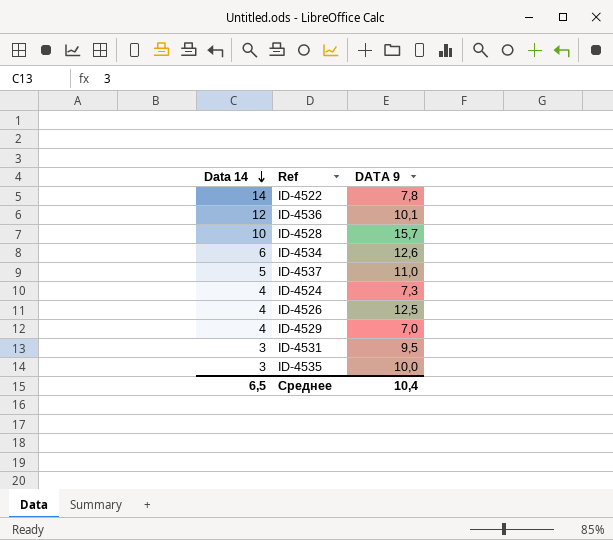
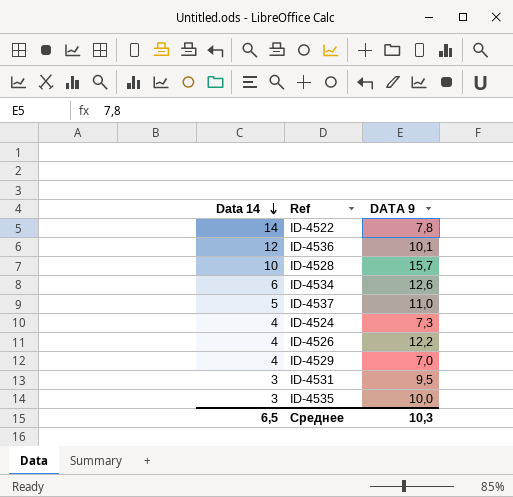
ID-4526 | DATA 9: 12,5 -> 12,2
Среднее | DATA 9: 10,4 -> 10,3

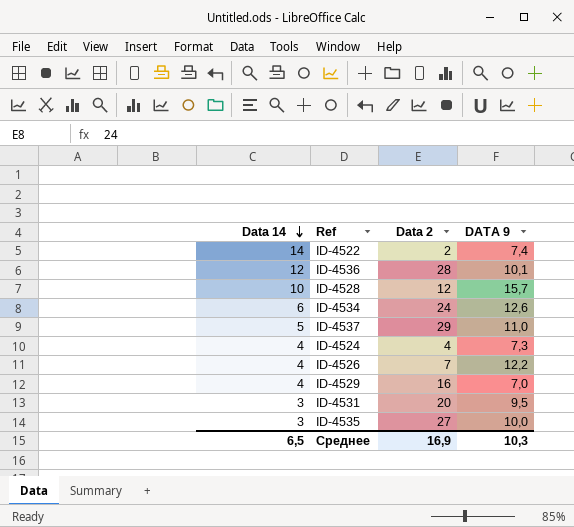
column Data 2 | position: none -> 3
ID-4522 | DATA 9: 7,8 -> 7,4

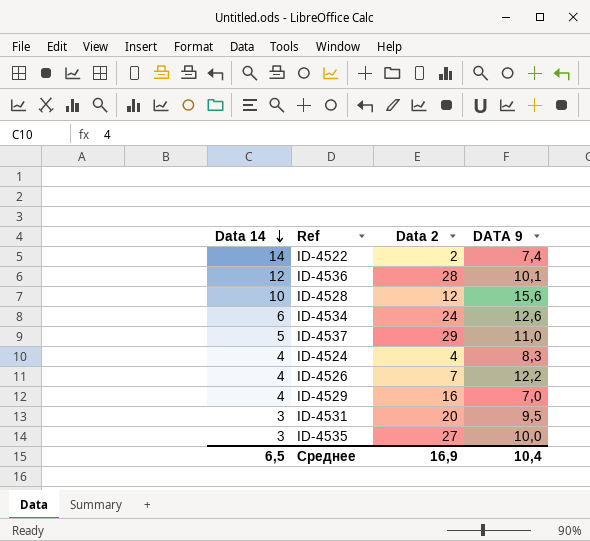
ID-4528 | DATA 9: 15,7 -> 15,6
ID-4524 | DATA 9: 7,3 -> 8,3
Среднее | DATA 9: 10,3 -> 10,4

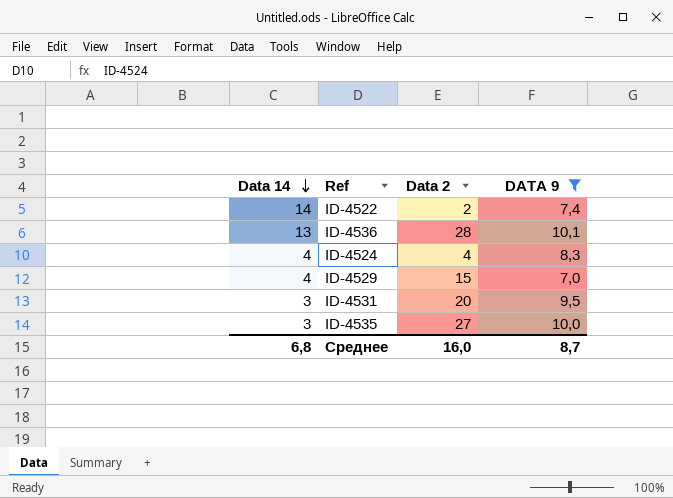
filter: none -> DATA 9 <= 10,1
ID-4536 | Data 14: 12 -> 13
ID-4529 | Data 2: 16 -> 15
Среднее | Data 14: 6,5 -> 6,8
Среднее | Data 2: 16,9 -> 16,0
Среднее | DATA 9: 10,4 -> 8,7

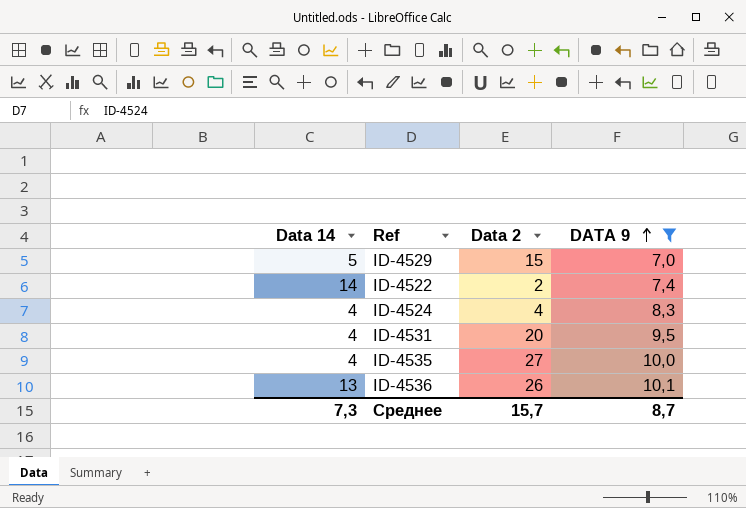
row order: Data 14 descending -> DATA 9 ascending
ID-4529 | Data 14: 4 -> 5
ID-4531 | Data 14: 3 -> 4
ID-4535 | Data 14: 3 -> 4
ID-4536 | Data 2: 28 -> 26
Среднее | Data 14: 6,8 -> 7,3
Среднее | Data 2: 16,0 -> 15,7

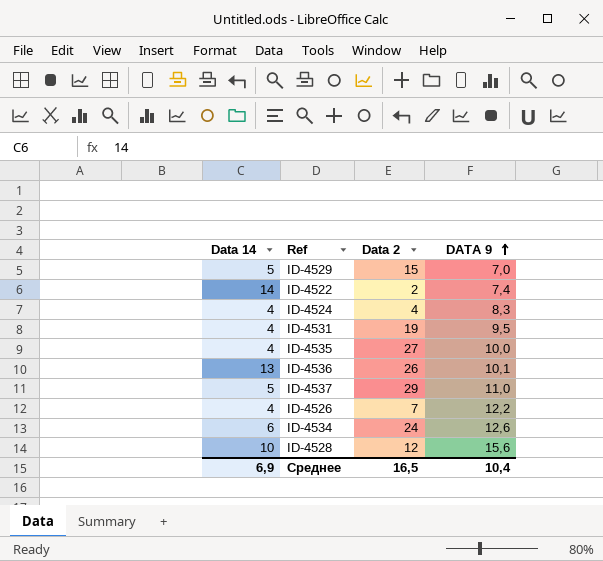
filter: DATA 9 <= 10,1 -> none
ID-4531 | Data 2: 20 -> 19
Среднее | Data 14: 7,3 -> 6,9
Среднее | Data 2: 15,7 -> 16,5
Среднее | DATA 9: 8,7 -> 10,4

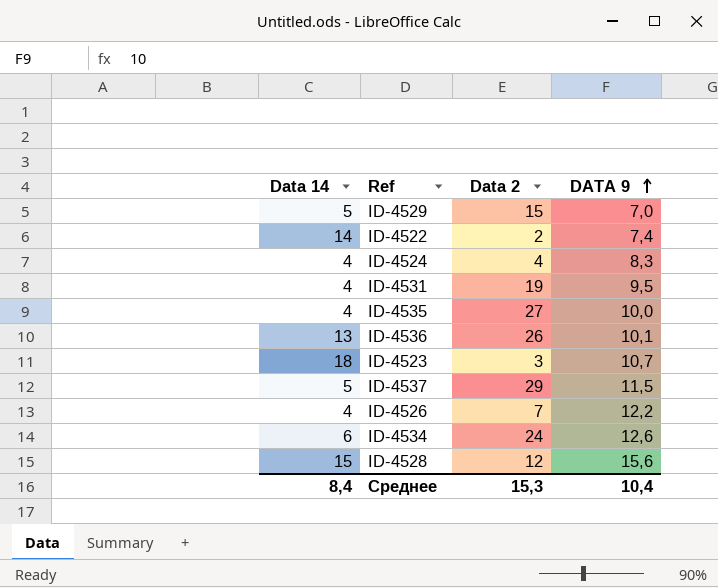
row ID-4523: none -> 18 | 3 | 10,7
ID-4537 | DATA 9: 11,0 -> 11,5
ID-4528 | Data 14: 10 -> 15
Среднее | Data 14: 6,9 -> 8,4
Среднее | Data 2: 16,5 -> 15,3

